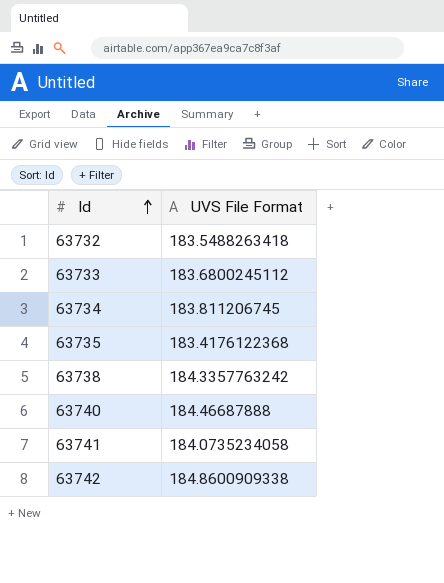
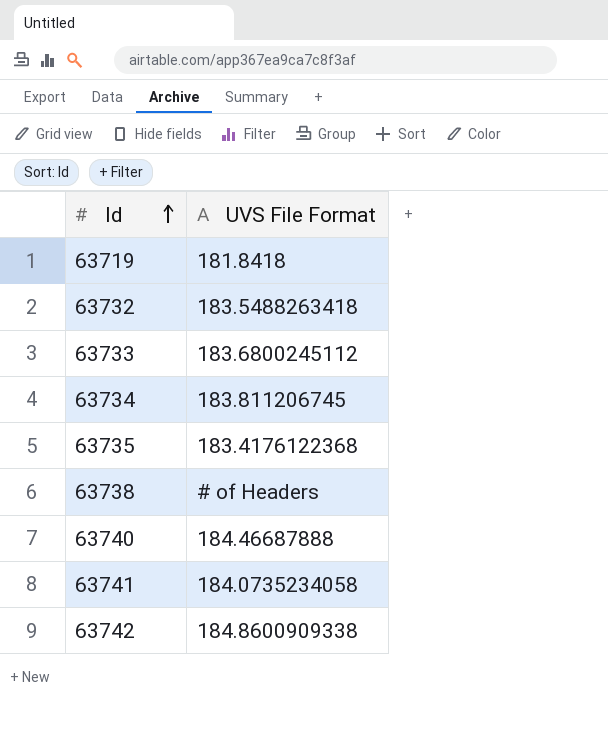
row 63719: none -> 181.8418
63738 | UVS File Format: 184.3357763242 -> # of Headers

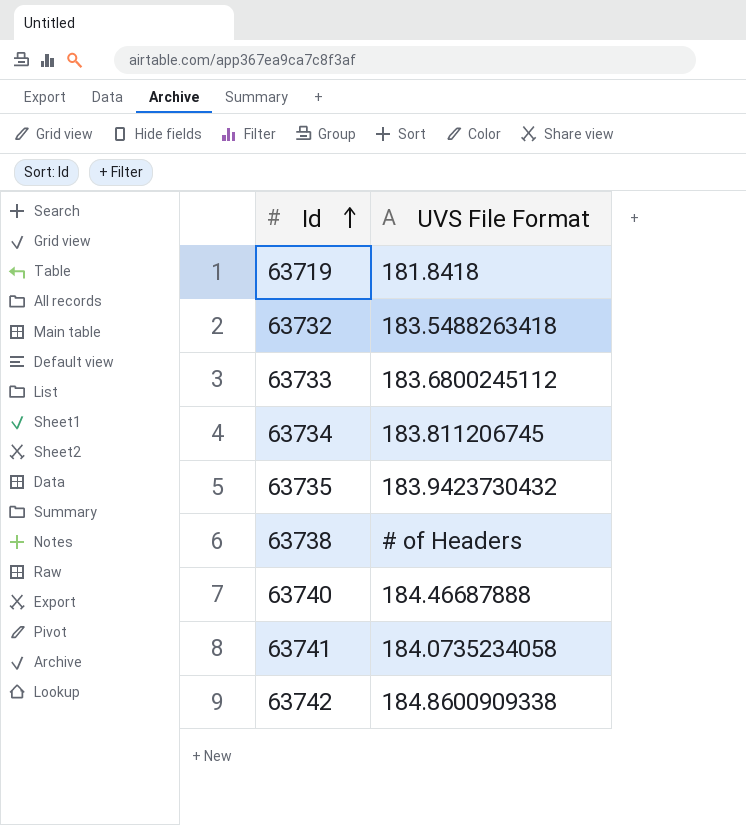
63735 | UVS File Format: 183.4176122368 -> 183.9423730432

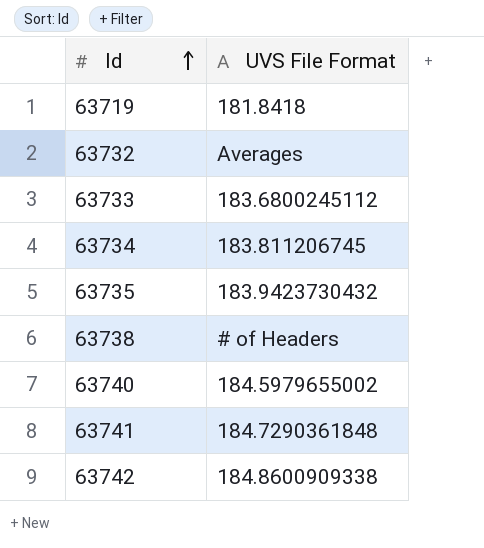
63732 | UVS File Format: 183.5488263418 -> Averages
63740 | UVS File Format: 184.46687888 -> 184.5979655002
63741 | UVS File Format: 184.0735234058 -> 184.7290361848

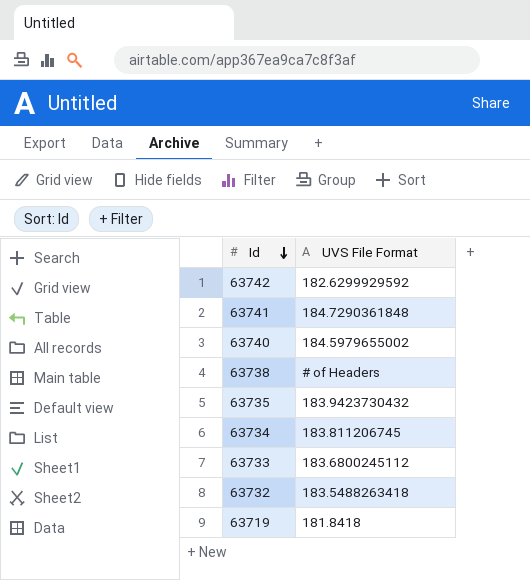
row order: Id ascending -> Id descending
63742 | UVS File Format: 184.8600909338 -> 182.6299929592
63732 | UVS File Format: Averages -> 183.5488263418

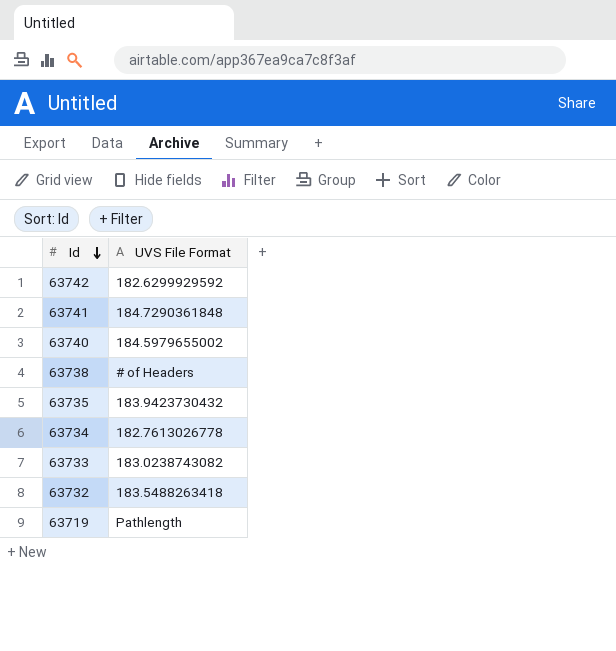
63734 | UVS File Format: 183.811206745 -> 182.7613026778
63733 | UVS File Format: 183.6800245112 -> 183.0238743082
63719 | UVS File Format: 181.8418 -> Pathlength

